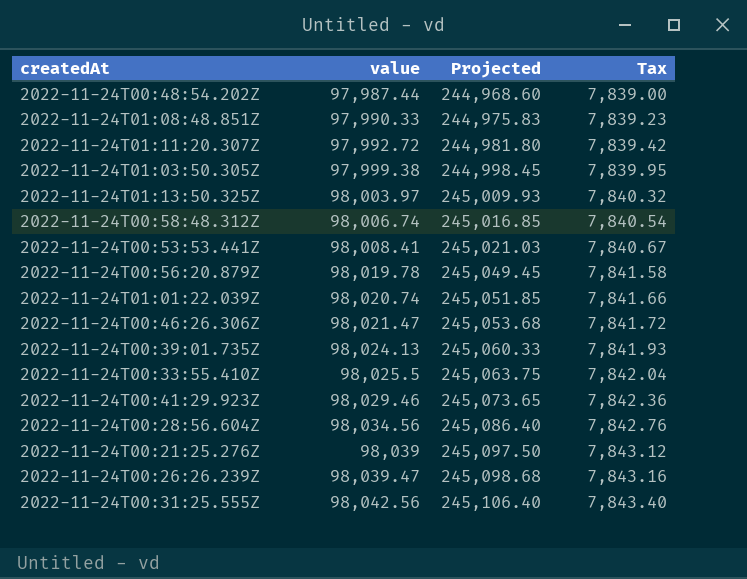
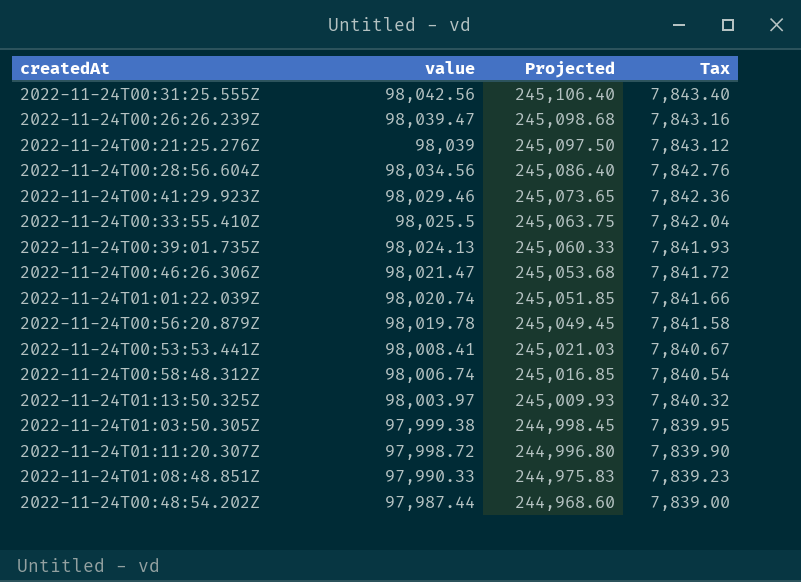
row order: value ascending -> value descending
2022-11-24T01:11:20.307Z | value: 97,992.72 -> 97,998.72
2022-11-24T01:11:20.307Z | Projected: 244,981.80 -> 244,996.80
2022-11-24T01:11:20.307Z | Tax: 7,839.42 -> 7,839.90

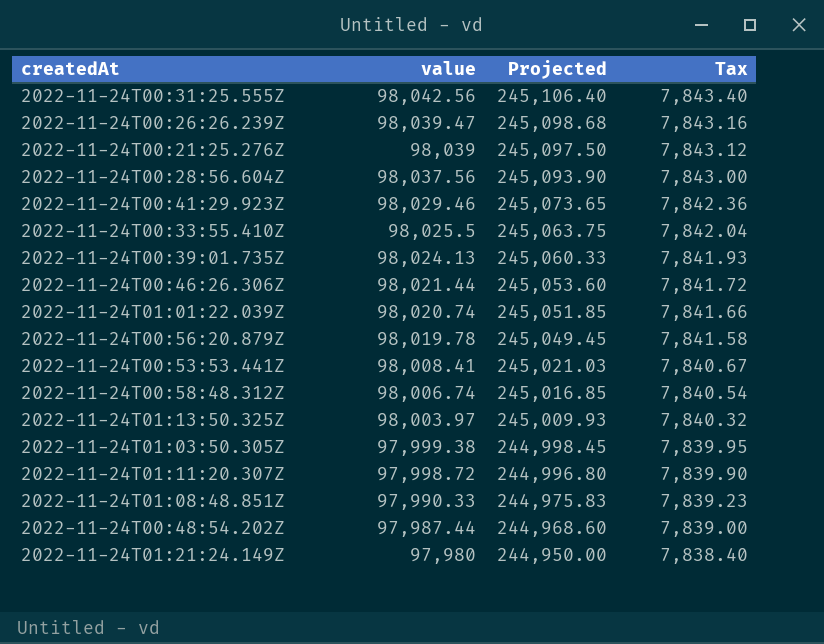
2022-11-24T00:28:56.604Z | value: 98,034.56 -> 98,037.56
2022-11-24T00:28:56.604Z | Projected: 245,086.40 -> 245,093.90
2022-11-24T00:28:56.604Z | Tax: 7,842.76 -> 7,843.00
2022-11-24T00:46:26.306Z | value: 98,021.47 -> 98,021.44
2022-11-24T00:46:26.306Z | Projected: 245,053.68 -> 245,053.60
row 2022-11-24T01:21:24.149Z: none -> 97,980 | 244,950.00 | 7,838.40

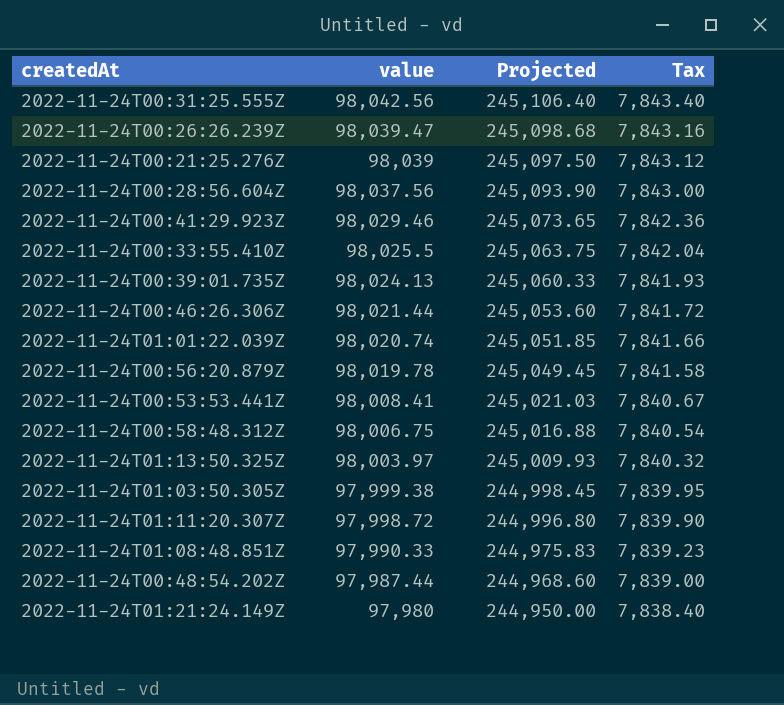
2022-11-24T00:58:48.312Z | value: 98,006.74 -> 98,006.75
2022-11-24T00:58:48.312Z | Projected: 245,016.85 -> 245,016.88

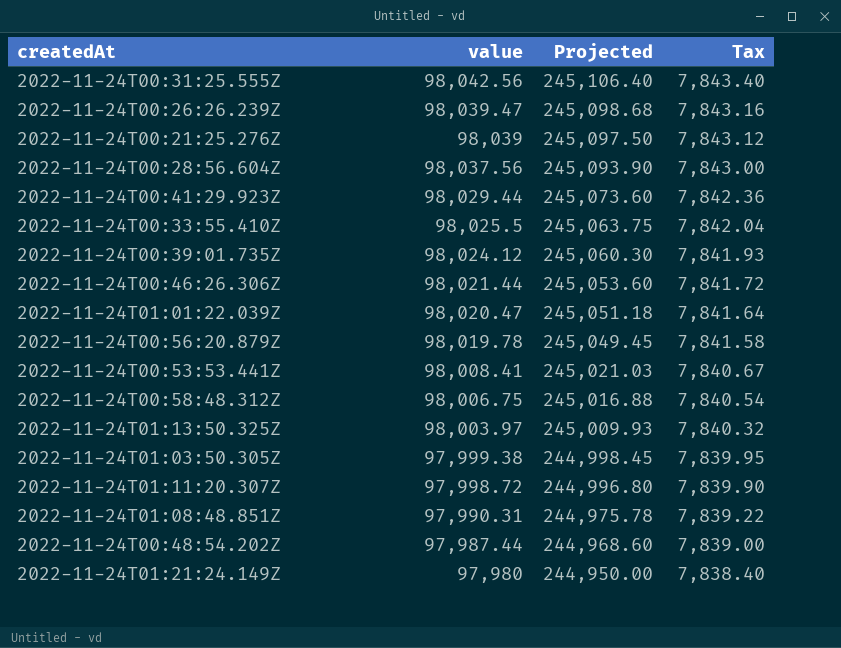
2022-11-24T00:41:29.923Z | value: 98,029.46 -> 98,029.44
2022-11-24T00:41:29.923Z | Projected: 245,073.65 -> 245,073.60
2022-11-24T00:39:01.735Z | value: 98,024.13 -> 98,024.12
2022-11-24T00:39:01.735Z | Projected: 245,060.33 -> 245,060.30
2022-11-24T01:01:22.039Z | value: 98,020.74 -> 98,020.47
2022-11-24T01:01:22.039Z | Projected: 245,051.85 -> 245,051.18
2022-11-24T01:01:22.039Z | Tax: 7,841.66 -> 7,841.64
2022-11-24T01:08:48.851Z | value: 97,990.33 -> 97,990.31
2022-11-24T01:08:48.851Z | Projected: 244,975.83 -> 244,975.78
2022-11-24T01:08:48.851Z | Tax: 7,839.23 -> 7,839.22

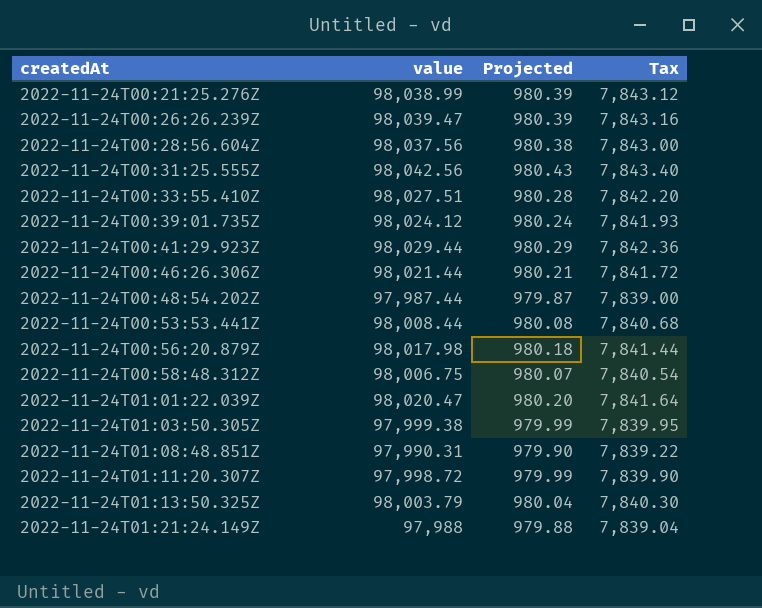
row order: value descending -> createdAt ascending
column Projected | formula: [value] * 2.5 -> [value] * 0.01
2022-11-24T00:21:25.276Z | value: 98,039 -> 98,038.99
2022-11-24T00:33:55.410Z | value: 98,025.5 -> 98,027.51
2022-11-24T00:33:55.410Z | Tax: 7,842.04 -> 7,842.20
2022-11-24T00:53:53.441Z | value: 98,008.41 -> 98,008.44
2022-11-24T00:53:53.441Z | Tax: 7,840.67 -> 7,840.68
2022-11-24T00:56:20.879Z | value: 98,019.78 -> 98,017.98
2022-11-24T00:56:20.879Z | Tax: 7,841.58 -> 7,841.44
2022-11-24T01:13:50.325Z | value: 98,003.97 -> 98,003.79
2022-11-24T01:13:50.325Z | Tax: 7,840.32 -> 7,840.30
2022-11-24T01:21:24.149Z | value: 97,980 -> 97,988
2022-11-24T01:21:24.149Z | Tax: 7,838.40 -> 7,839.04

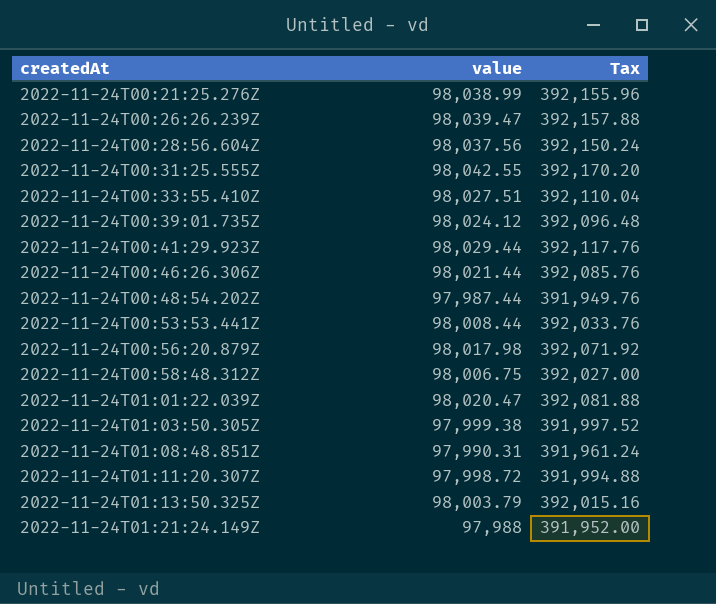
column Projected | formula: [value] * 0.01 -> none
column Tax | formula: [value] * 0.08 -> [value] * 4
2022-11-24T00:31:25.555Z | value: 98,042.56 -> 98,042.55

